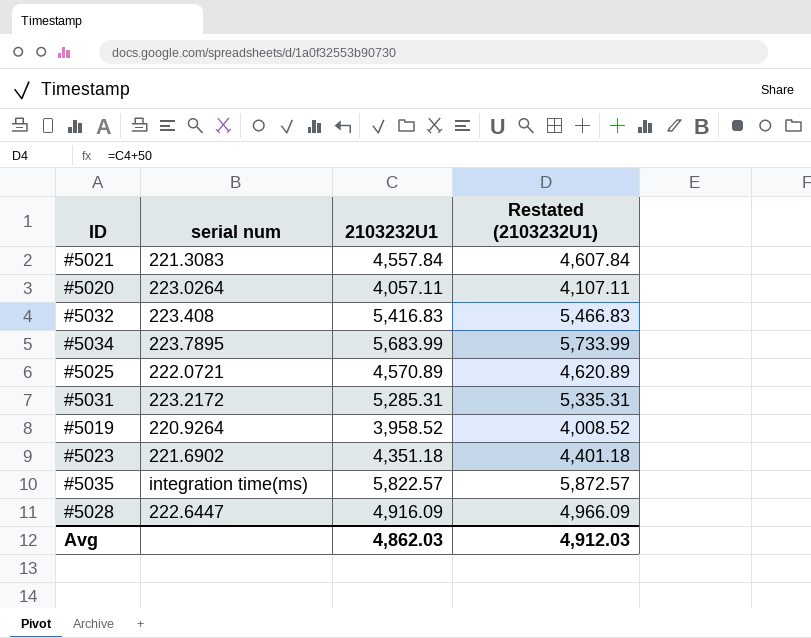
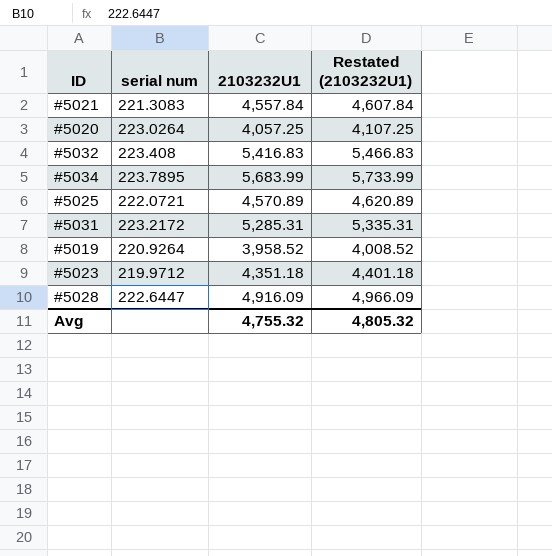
row #5035: integration time(ms) | 5,822.57 | 5,872.57 -> none
#5020 | 2103232U1: 4,057.11 -> 4,057.25
#5020 | Restated (2103232U1): 4,107.11 -> 4,107.25
#5023 | serial num: 221.6902 -> 219.9712
Avg | 2103232U1: 4,862.03 -> 4,755.32
Avg | Restated (2103232U1): 4,912.03 -> 4,805.32

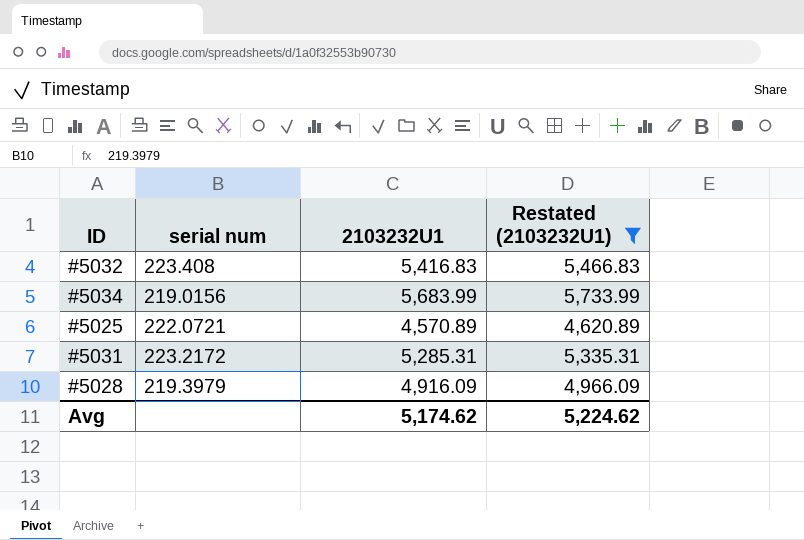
filter: none -> Restated (2103232U1) >= 4,620.89
#5034 | serial num: 223.7895 -> 219.0156
#5028 | serial num: 222.6447 -> 219.3979
Avg | 2103232U1: 4,755.32 -> 5,174.62
Avg | Restated (2103232U1): 4,805.32 -> 5,224.62

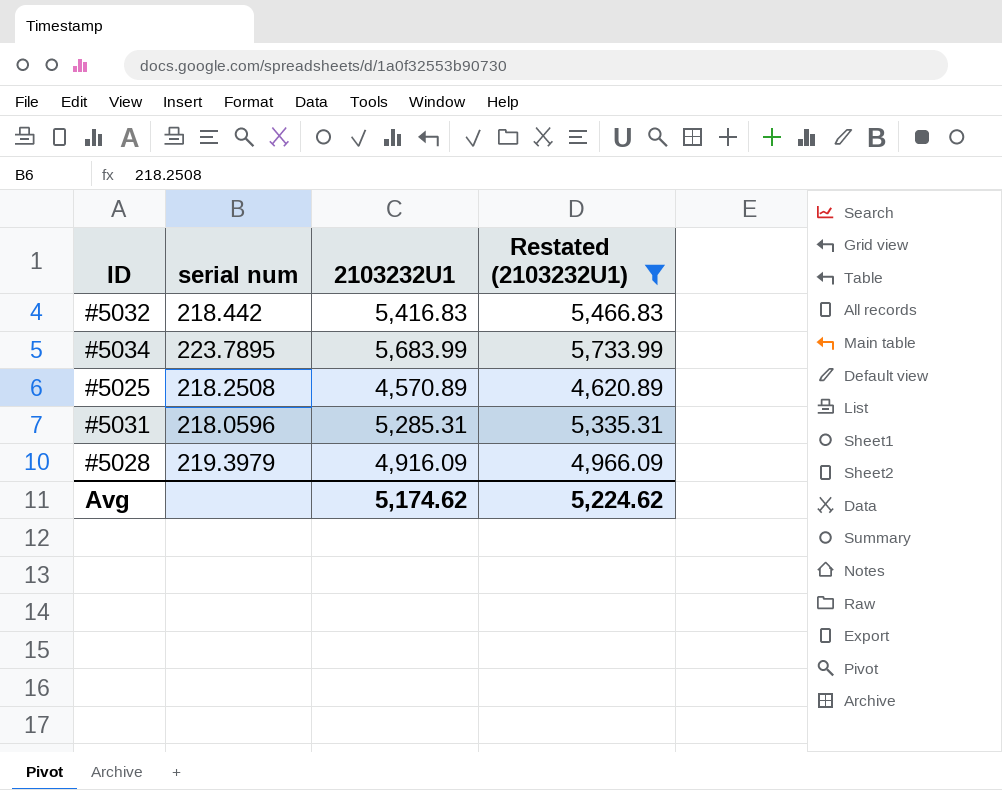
#5032 | serial num: 223.408 -> 218.442
#5034 | serial num: 219.0156 -> 223.7895
#5025 | serial num: 222.0721 -> 218.2508
#5031 | serial num: 223.2172 -> 218.0596

